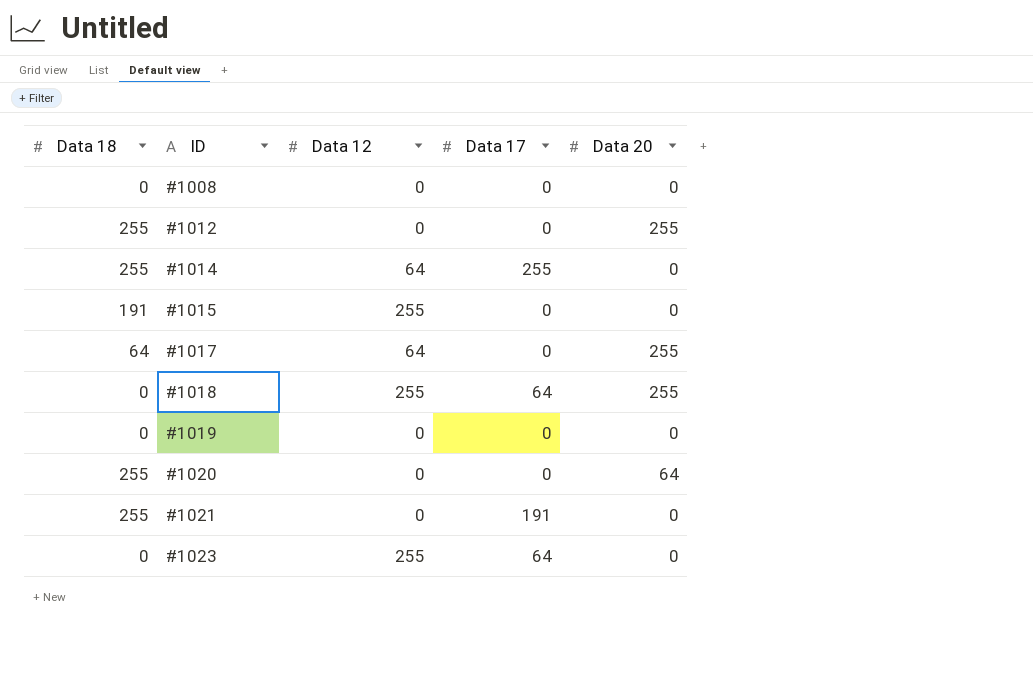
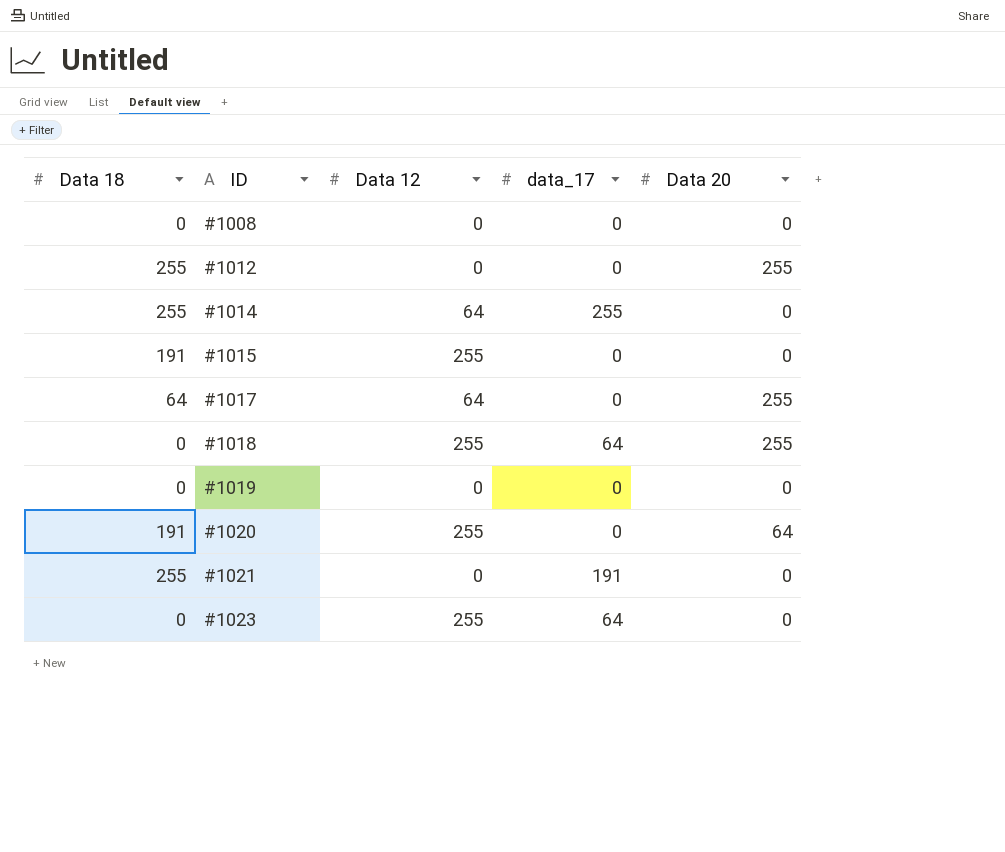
column name: Data 17 -> data_17
#1020 | Data 18: 255 -> 191
#1020 | Data 12: 0 -> 255

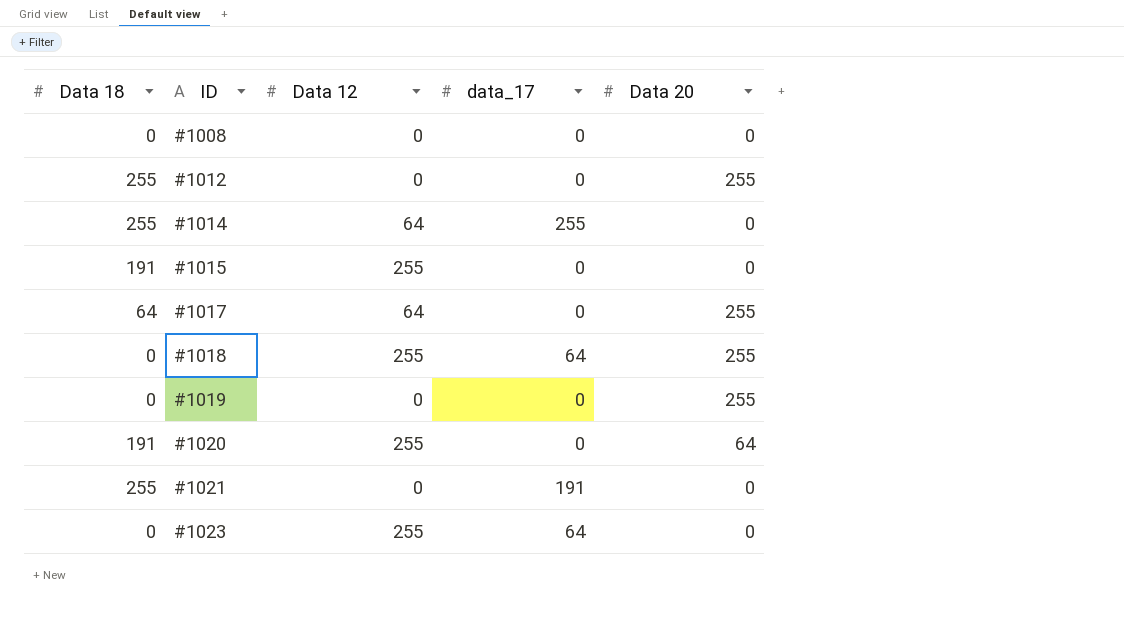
#1019 | Data 20: 0 -> 255

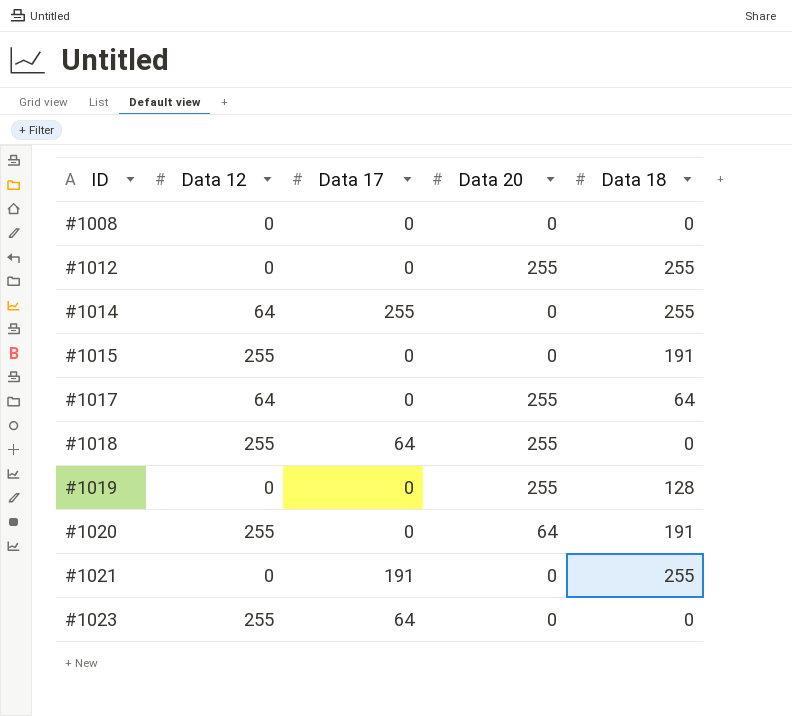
column name: data_17 -> Data 17
column Data 18 | position: 1 -> 5
#1019 | Data 18: 0 -> 128

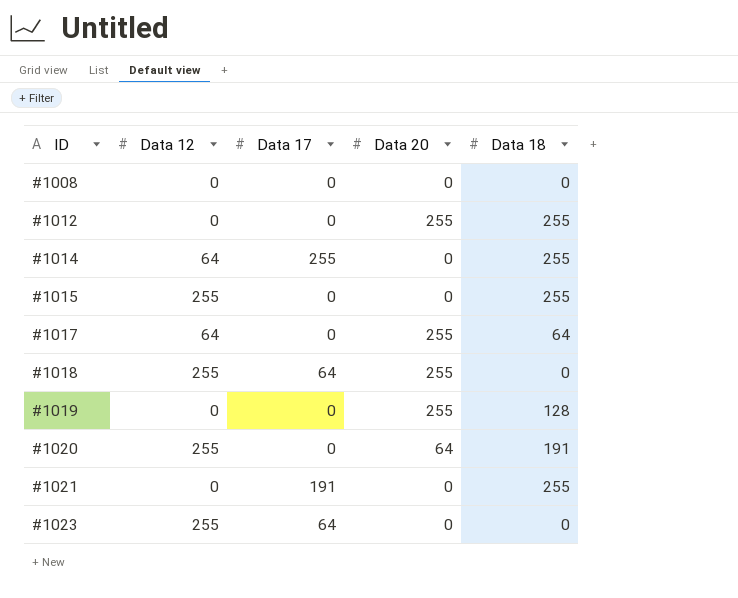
#1015 | Data 18: 191 -> 255

